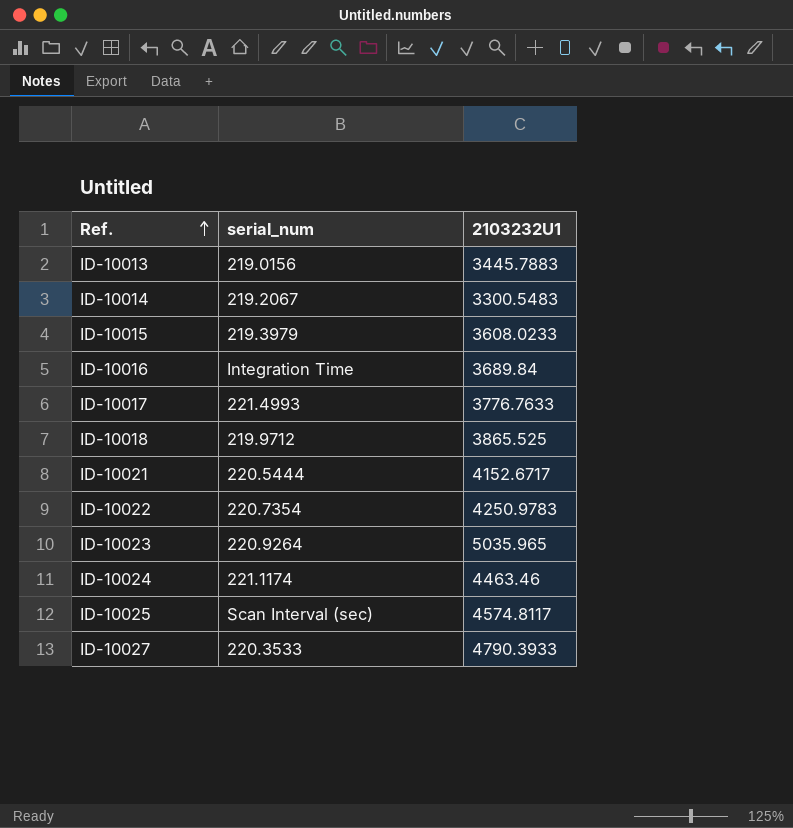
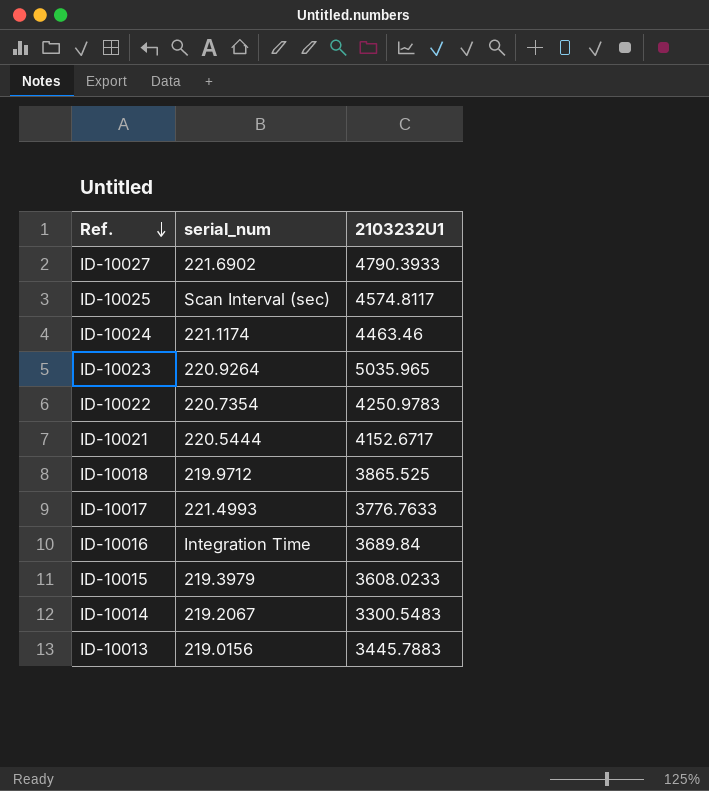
row order: Ref. ascending -> Ref. descending
ID-10027 | serial_num: 220.3533 -> 221.6902

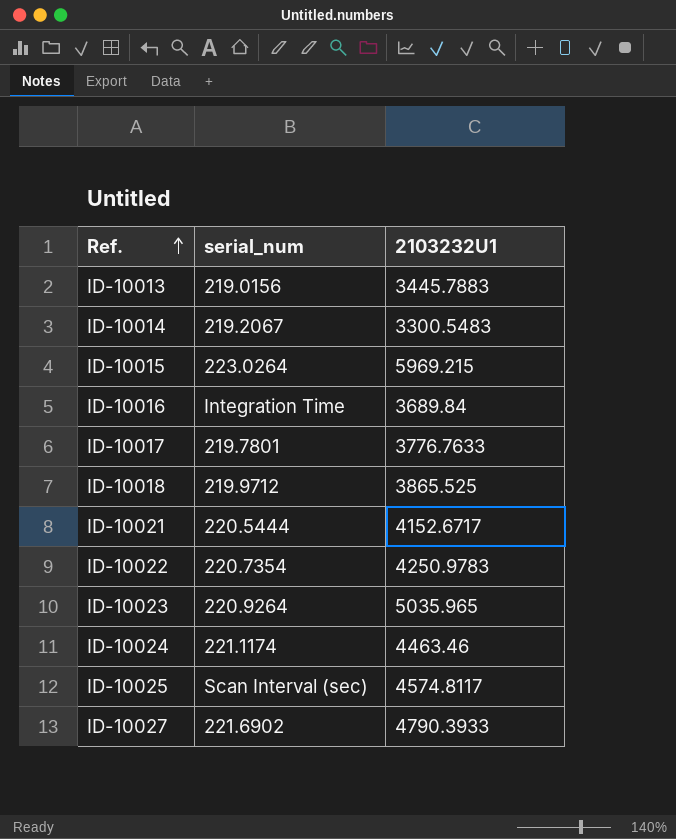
row order: Ref. descending -> Ref. ascending
ID-10015 | serial_num: 219.3979 -> 223.0264
ID-10015 | 2103232U1: 3608.0233 -> 5969.215
ID-10017 | serial_num: 221.4993 -> 219.7801

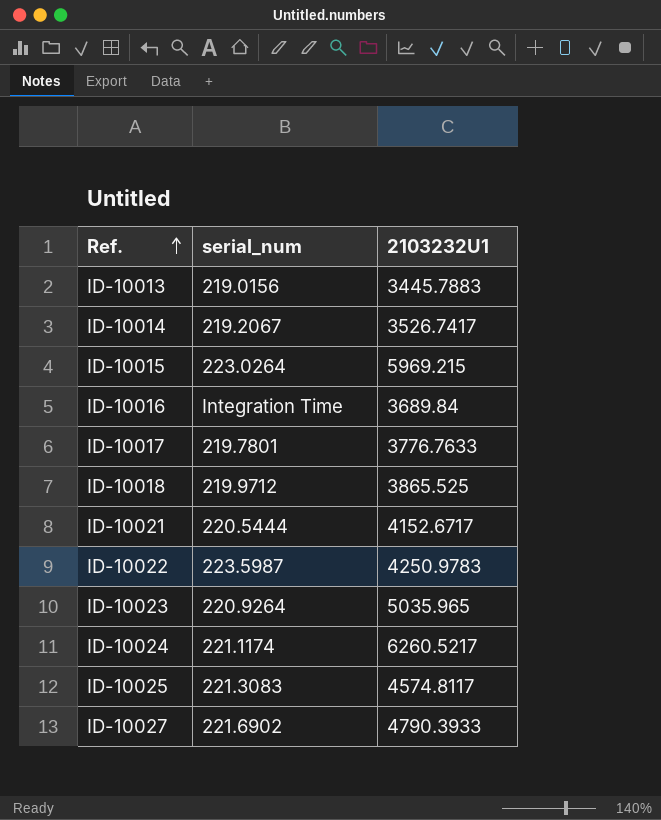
ID-10014 | 2103232U1: 3300.5483 -> 3526.7417
ID-10022 | serial_num: 220.7354 -> 223.5987
ID-10024 | 2103232U1: 4463.46 -> 6260.5217
ID-10025 | serial_num: Scan Interval (sec) -> 221.3083

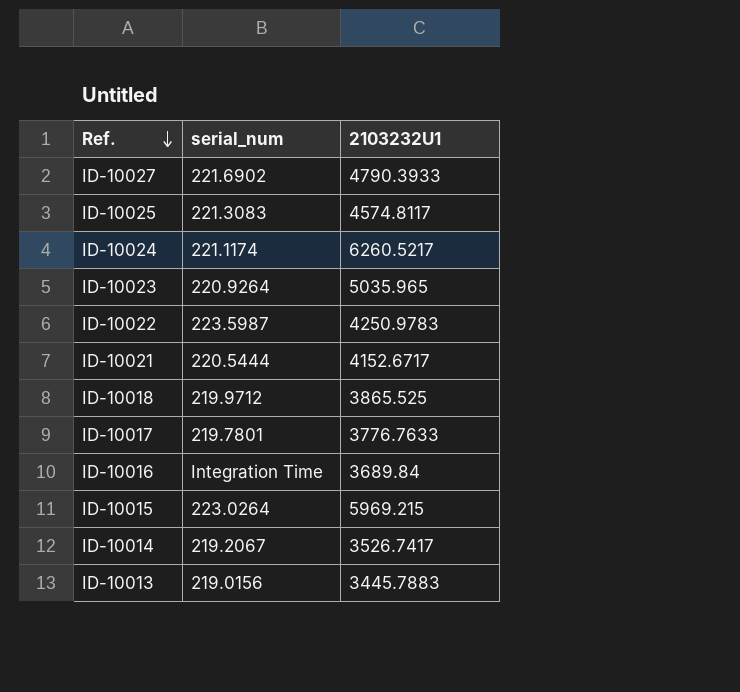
row order: Ref. ascending -> Ref. descending

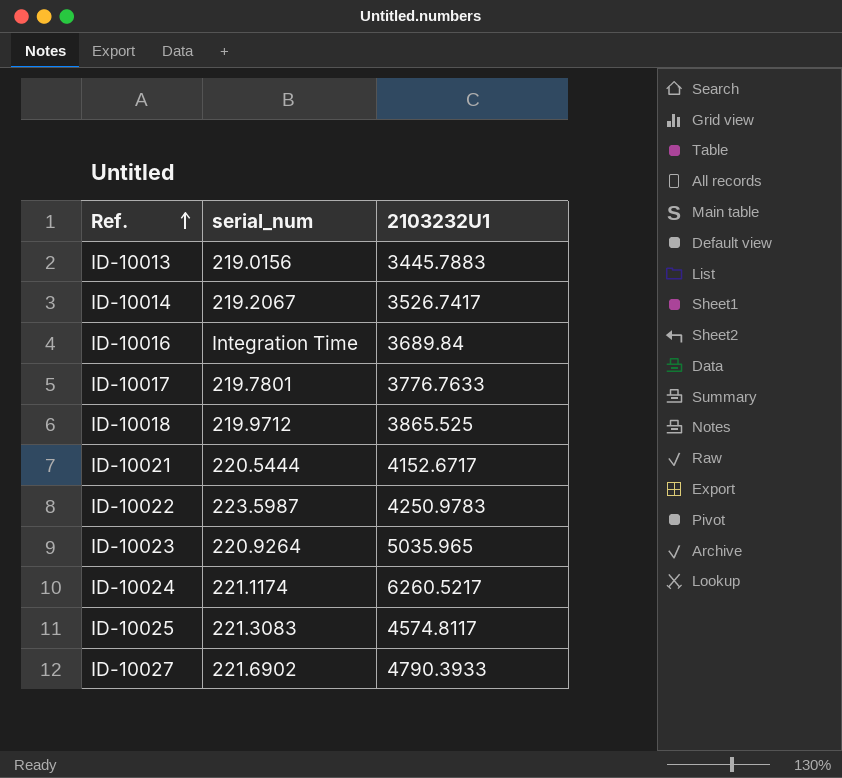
row order: Ref. descending -> Ref. ascending
row ID-10015: 223.0264 | 5969.215 -> none

